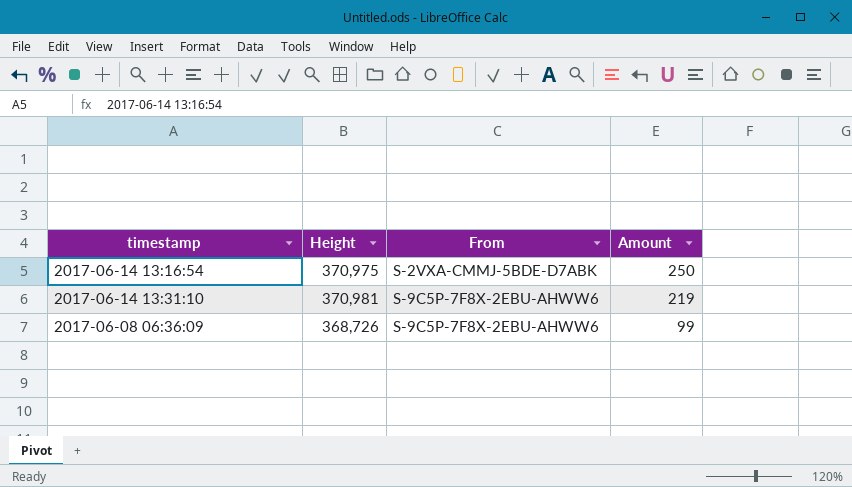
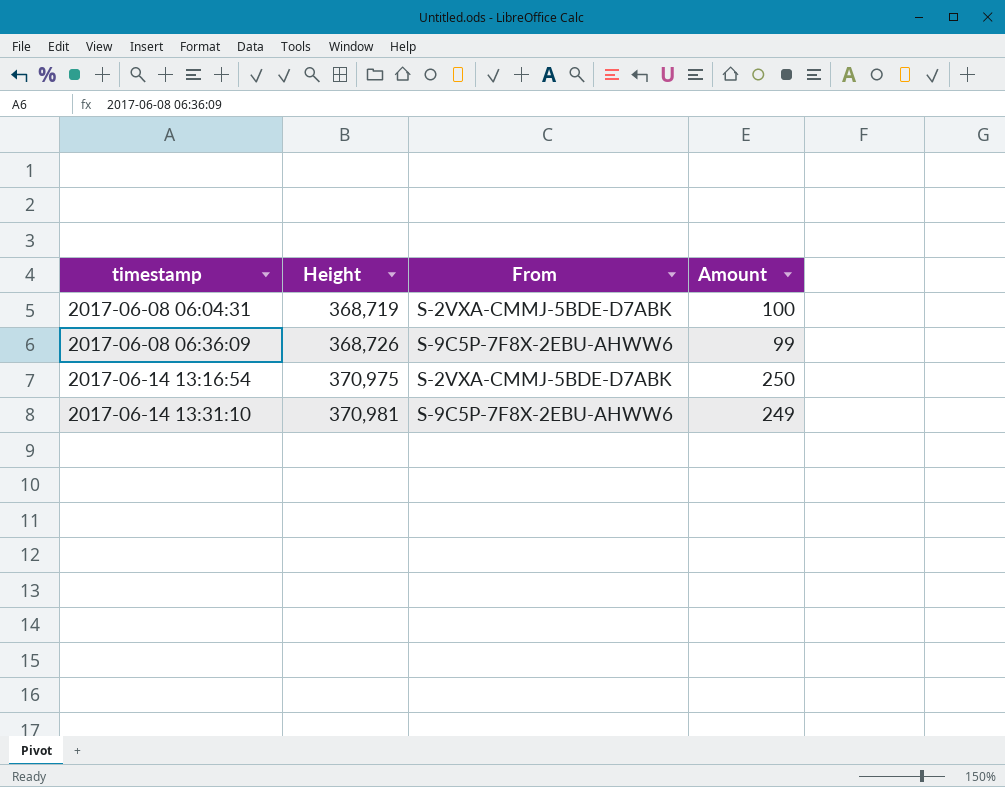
row order: From ascending -> timestamp ascending
row 2017-06-08 06:04:31: none -> 368,719 | S-2VXA-CMMJ-5BDE-D7ABK | 100
2017-06-14 13:31:10 | Amount: 219 -> 249

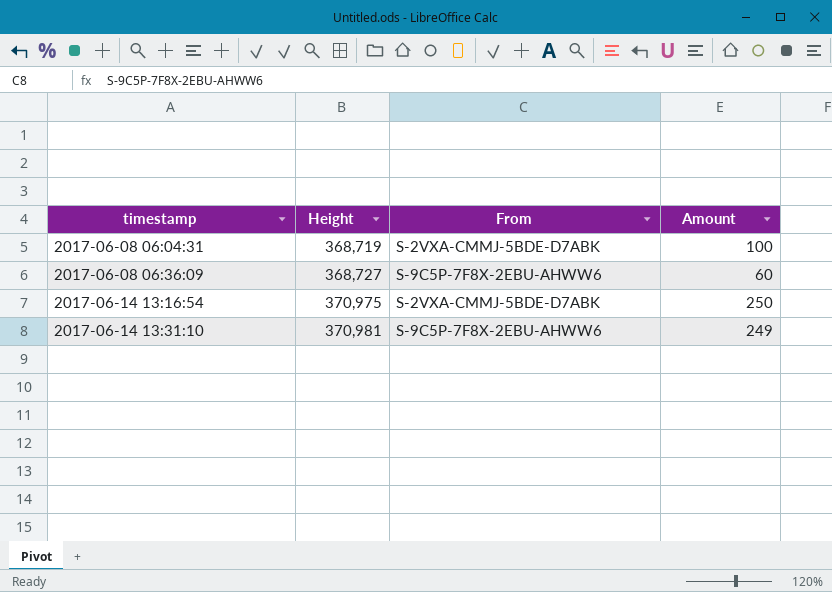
2017-06-08 06:36:09 | Height: 368,726 -> 368,727
2017-06-08 06:36:09 | Amount: 99 -> 60

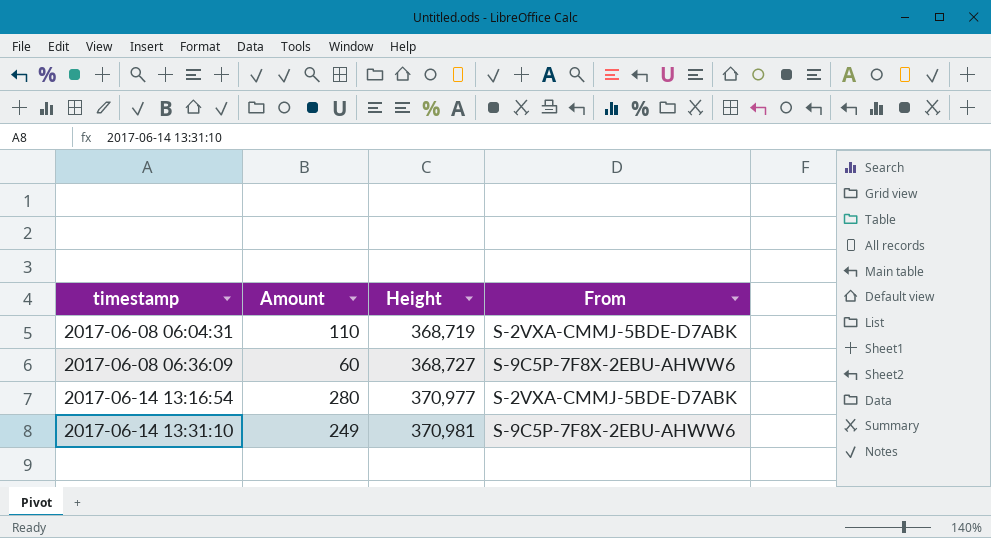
column Amount | position: 4 -> 2
2017-06-08 06:04:31 | Amount: 100 -> 110
2017-06-14 13:16:54 | Amount: 250 -> 280
2017-06-14 13:16:54 | Height: 370,975 -> 370,977

